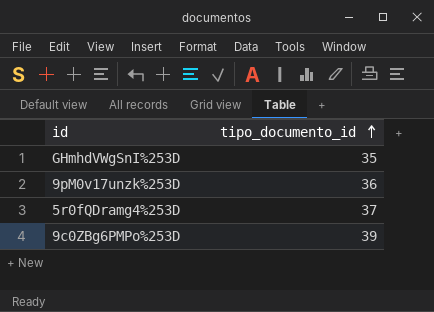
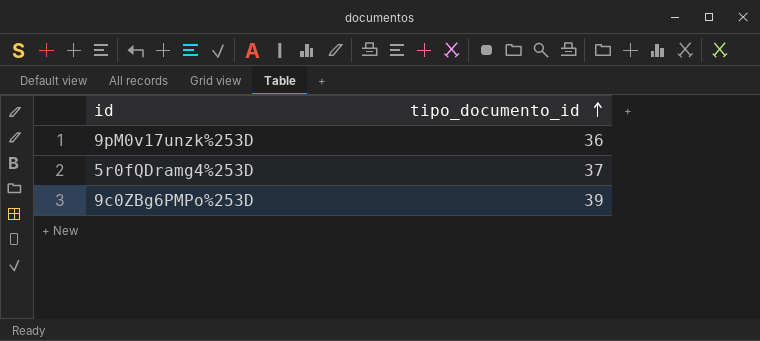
row GHmhdVWgSnI%253D: 35 -> none

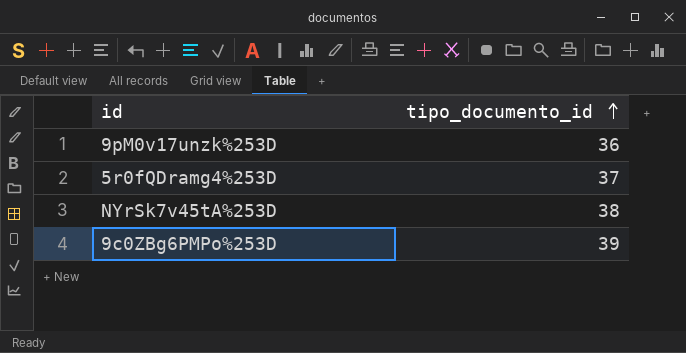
row NYrSk7v45tA%253D: none -> 38

